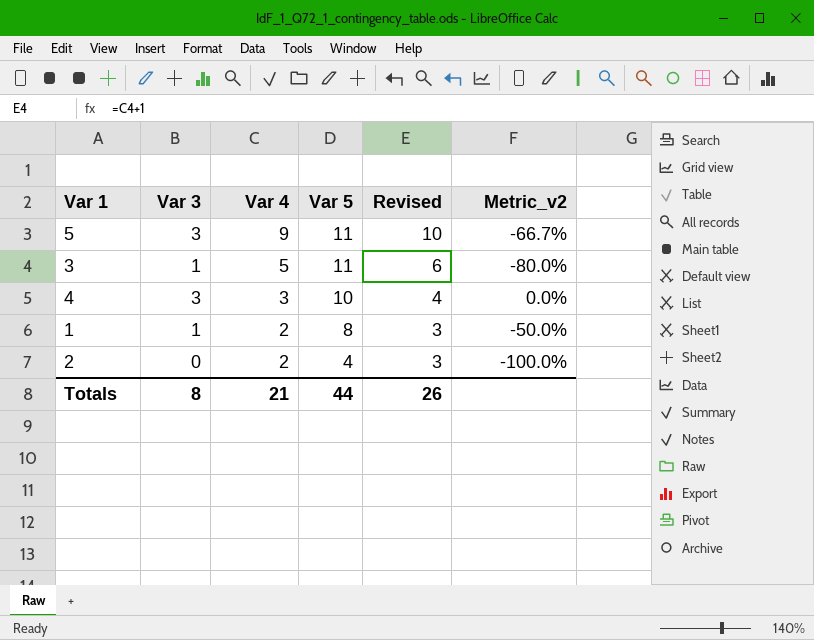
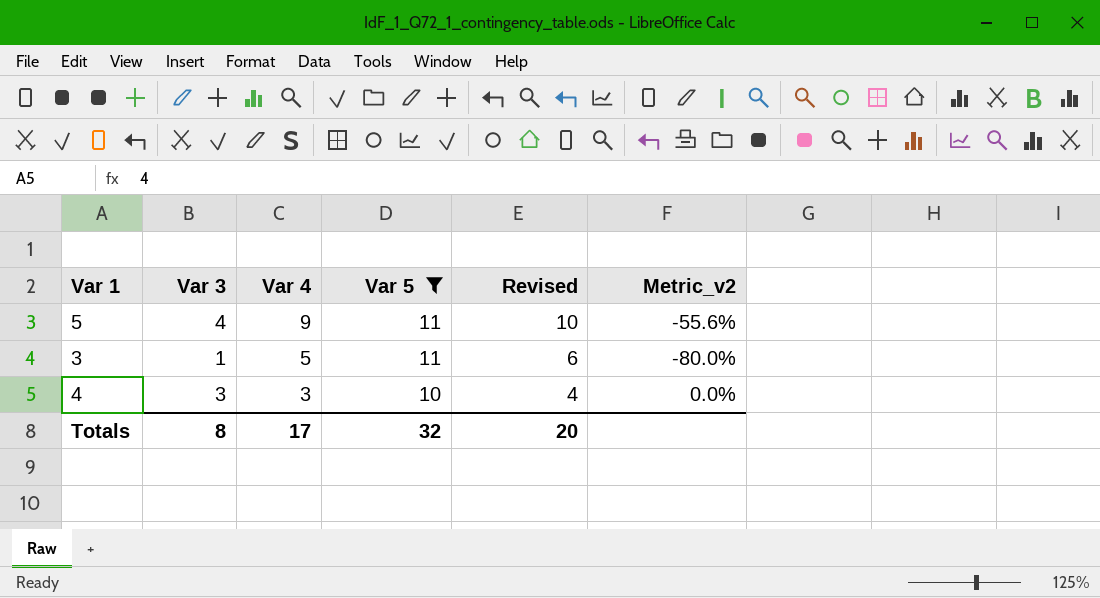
filter: none -> Var 5 >= 10
5 | Var 3: 3 -> 4
5 | Metric_v2: -66.7% -> -55.6%
Totals | Var 4: 21 -> 17
Totals | Var 5: 44 -> 32
Totals | Revised: 26 -> 20

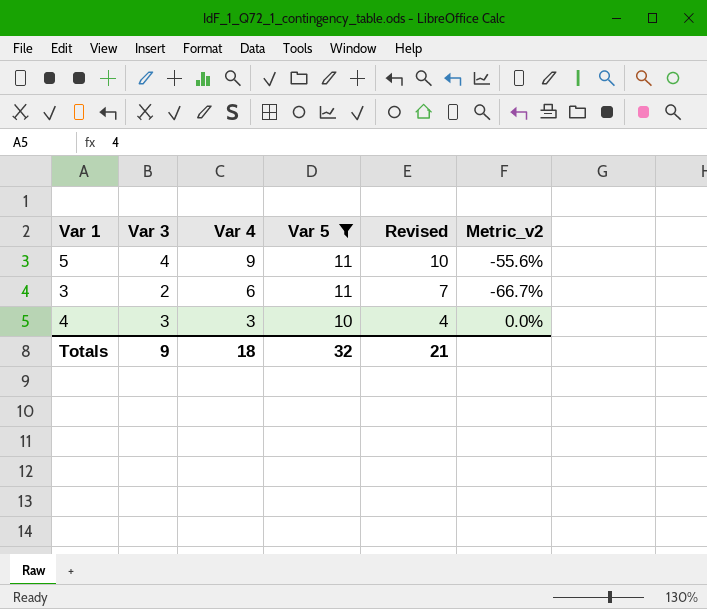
3 | Var 3: 1 -> 2
3 | Var 4: 5 -> 6
3 | Revised: 6 -> 7
3 | Metric_v2: -80.0% -> -66.7%
Totals | Var 3: 8 -> 9
Totals | Var 4: 17 -> 18
Totals | Revised: 20 -> 21

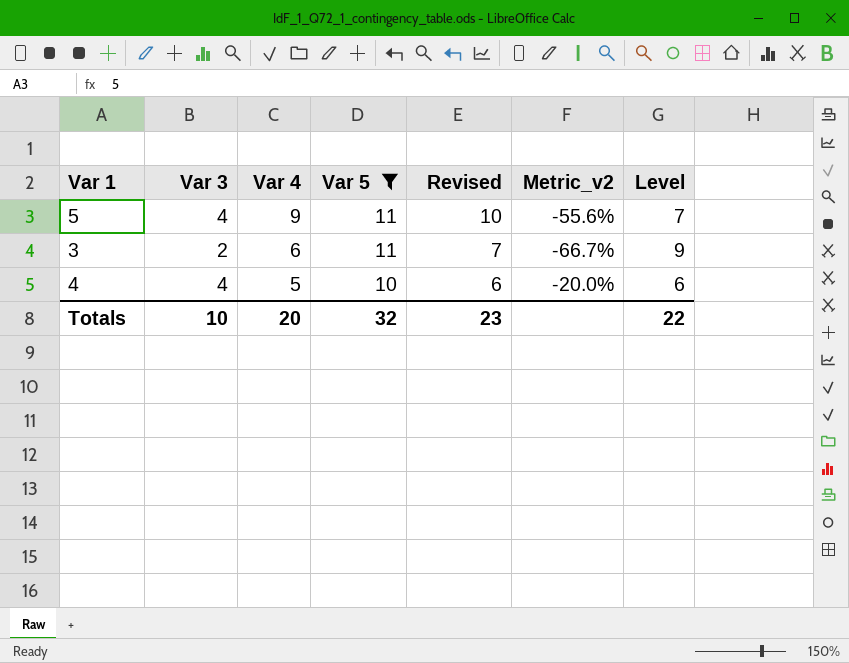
column Level | formula: none -> [Var 5] - [Var 3]
4 | Var 3: 3 -> 4
4 | Var 4: 3 -> 5
4 | Revised: 4 -> 6
4 | Metric_v2: 0.0% -> -20.0%
Totals | Var 3: 9 -> 10
Totals | Var 4: 18 -> 20
Totals | Revised: 21 -> 23

